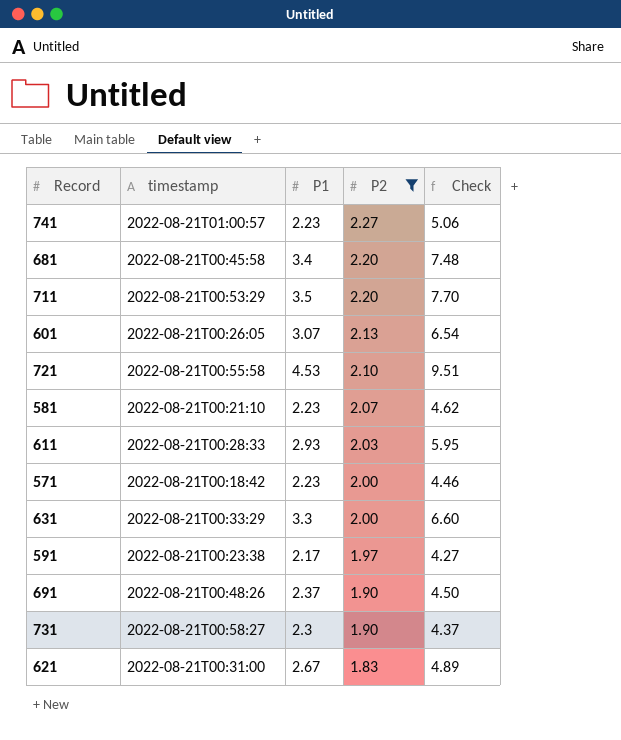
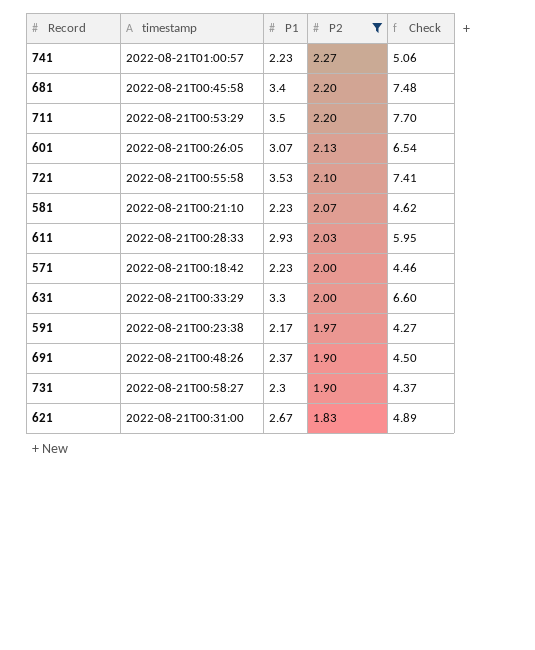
721 | P1: 4.53 -> 3.53
721 | Check: 9.51 -> 7.41

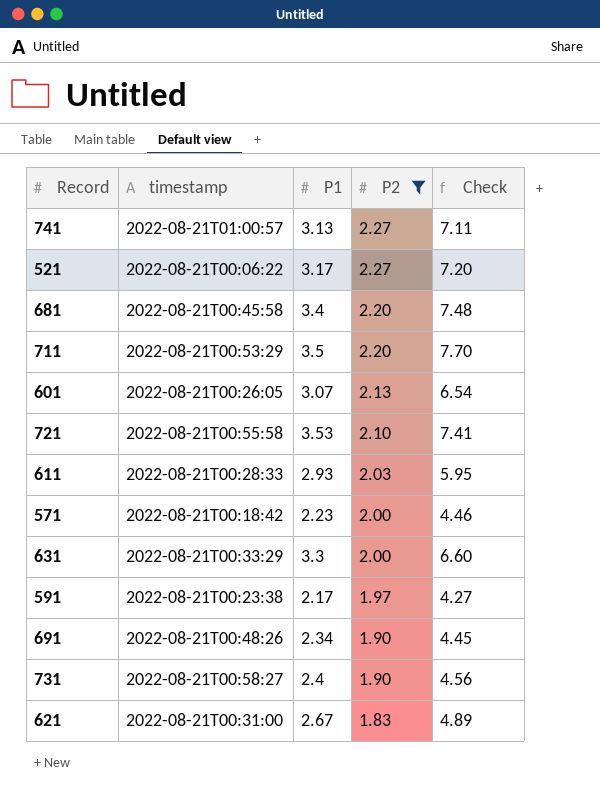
row 581: 2022-08-21T00:21:10 | 2.23 | 2.07 | 4.62 -> none
741 | P1: 2.23 -> 3.13
741 | Check: 5.06 -> 7.11
row 521: none -> 2022-08-21T00:06:22 | 3.17 | 2.27 | 7.20
691 | P1: 2.37 -> 2.34
691 | Check: 4.50 -> 4.45
731 | P1: 2.3 -> 2.4
731 | Check: 4.37 -> 4.56

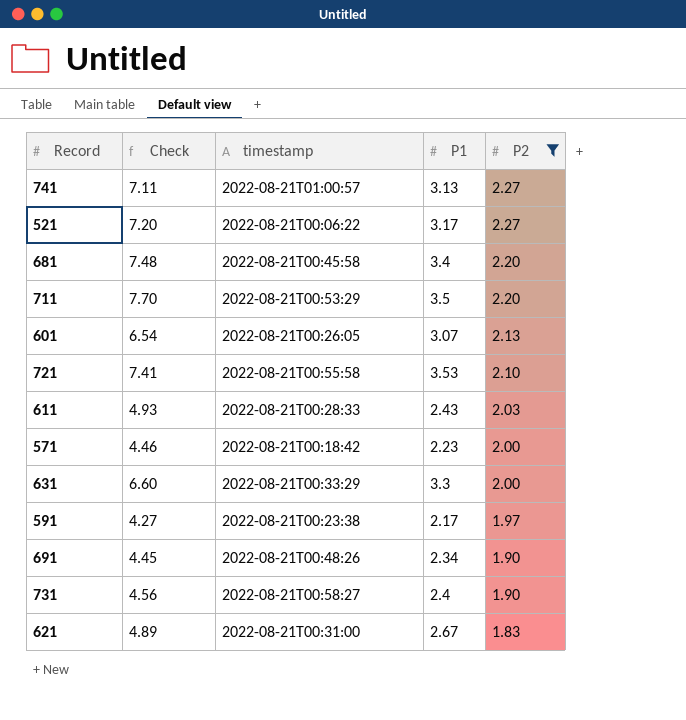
column Check | position: 5 -> 2
611 | Check: 5.95 -> 4.93
611 | P1: 2.93 -> 2.43

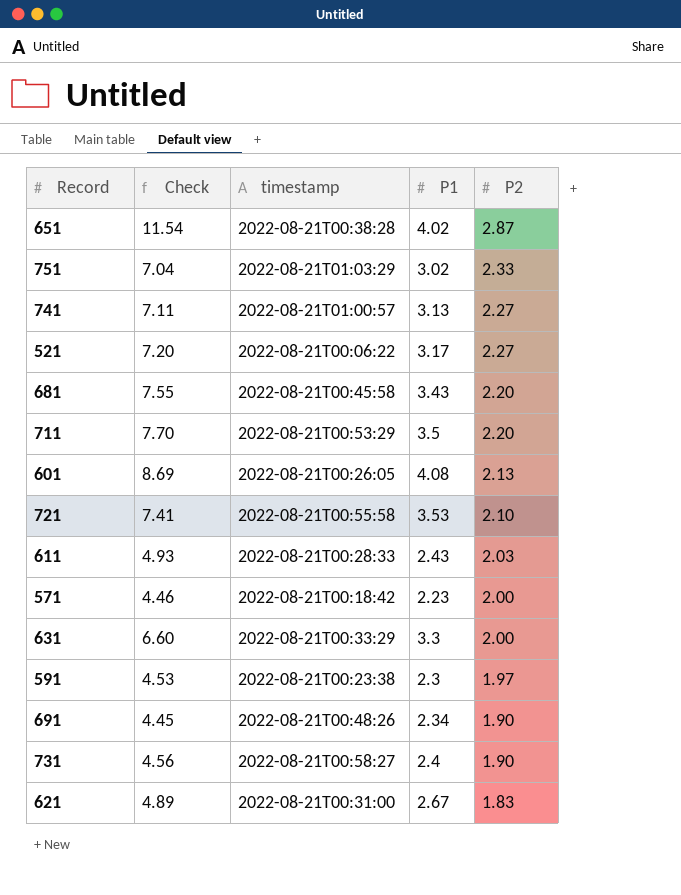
filter: P2 <= 2.27 -> none
681 | Check: 7.48 -> 7.55
681 | P1: 3.4 -> 3.43
601 | Check: 6.54 -> 8.69
601 | P1: 3.07 -> 4.08
591 | Check: 4.27 -> 4.53
591 | P1: 2.17 -> 2.3

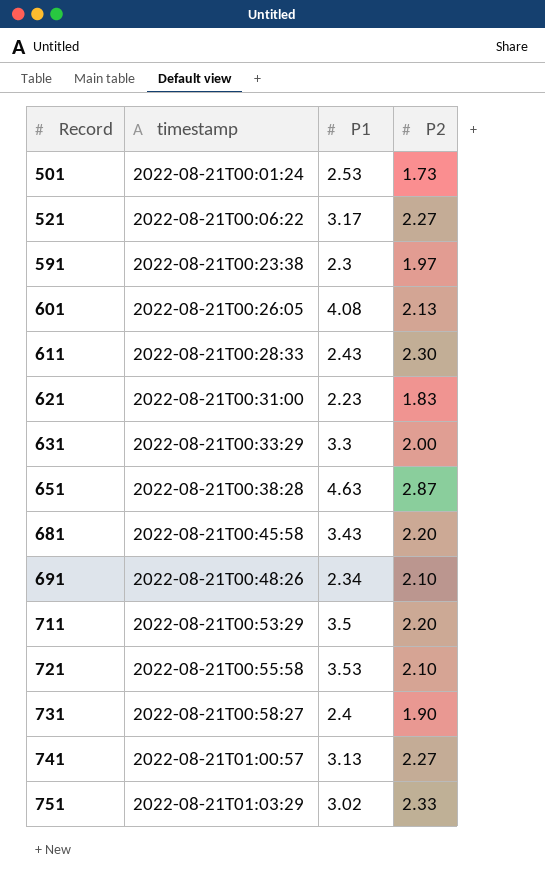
row order: P2 descending -> Record ascending
column Check | formula: [P1] * [P2] -> none
row 571: 4.46 | 2022-08-21T00:18:42 | 2.23 | 2.00 -> none
row 501: none -> 2022-08-21T00:01:24 | 2.53 | 1.73
611 | P2: 2.03 -> 2.30
621 | P1: 2.67 -> 2.23
651 | P1: 4.02 -> 4.63
691 | P2: 1.90 -> 2.10

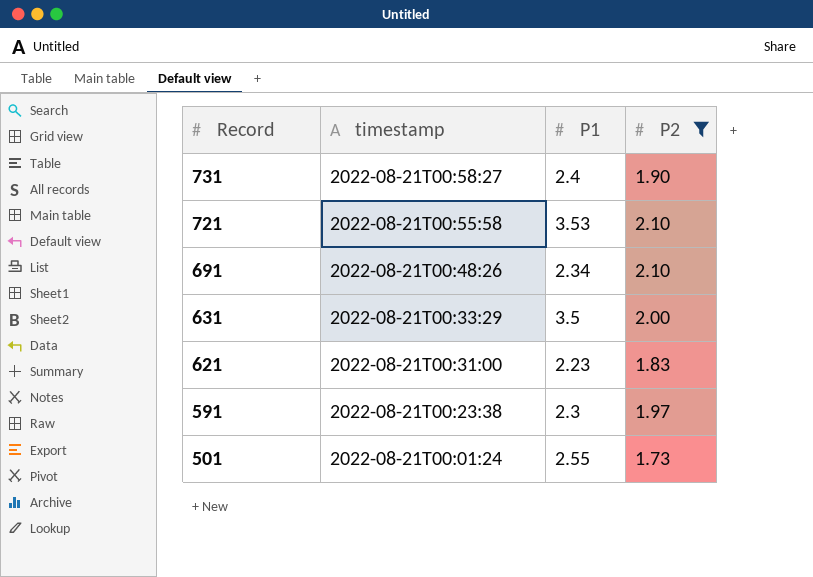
filter: none -> P2 <= 2.10
row order: Record ascending -> Record descending
631 | P1: 3.3 -> 3.5
501 | P1: 2.53 -> 2.55

